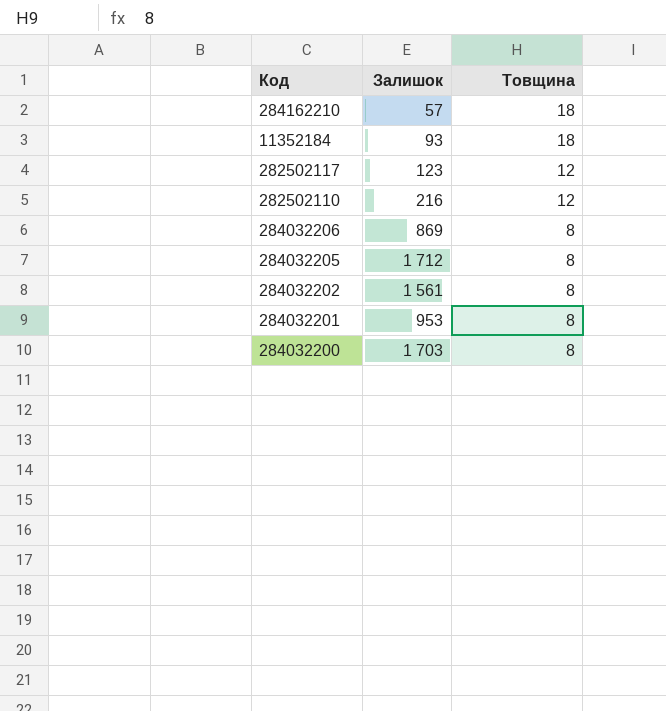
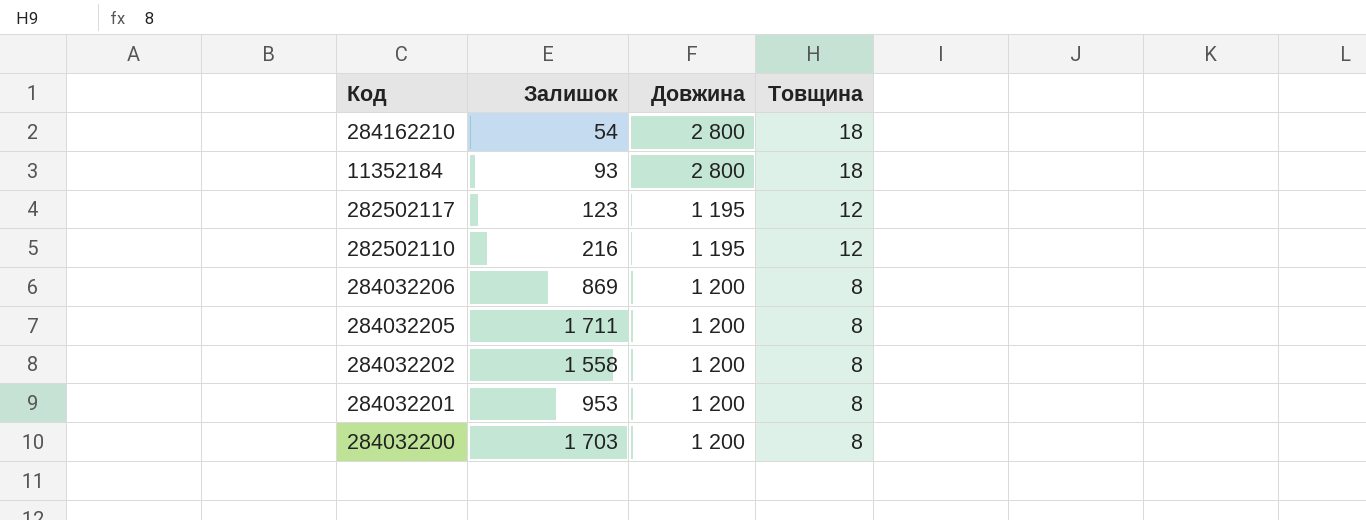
column Довжина | position: none -> 3
284162210 | Залишок: 57 -> 54
284032205 | Залишок: 1 712 -> 1 711
284032202 | Залишок: 1 561 -> 1 558

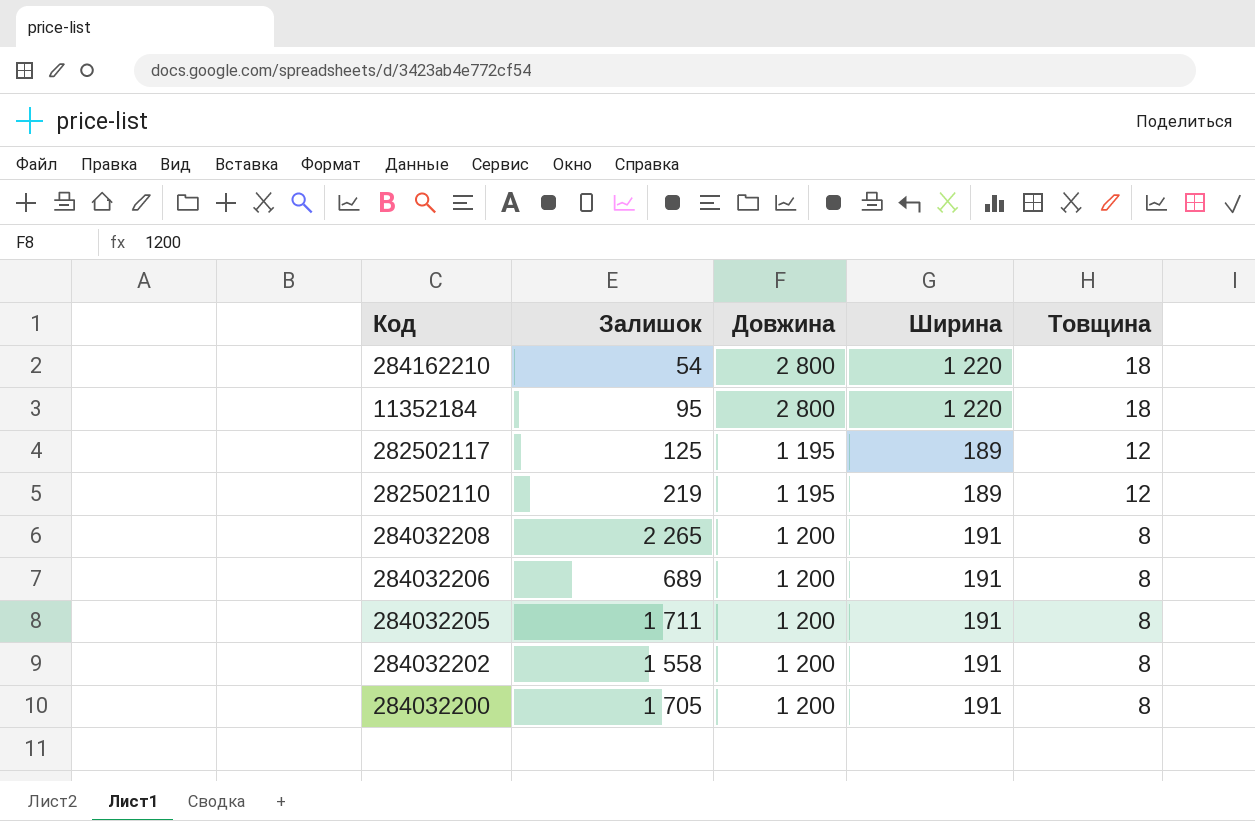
column Ширина | position: none -> 4
row 284032201: 953 | 1 200 | 8 -> none
11352184 | Залишок: 93 -> 95
282502117 | Залишок: 123 -> 125
282502110 | Залишок: 216 -> 219
row 284032208: none -> 2 265 | 1 200 | 191 | 8
284032206 | Залишок: 869 -> 689
284032200 | Залишок: 1 703 -> 1 705

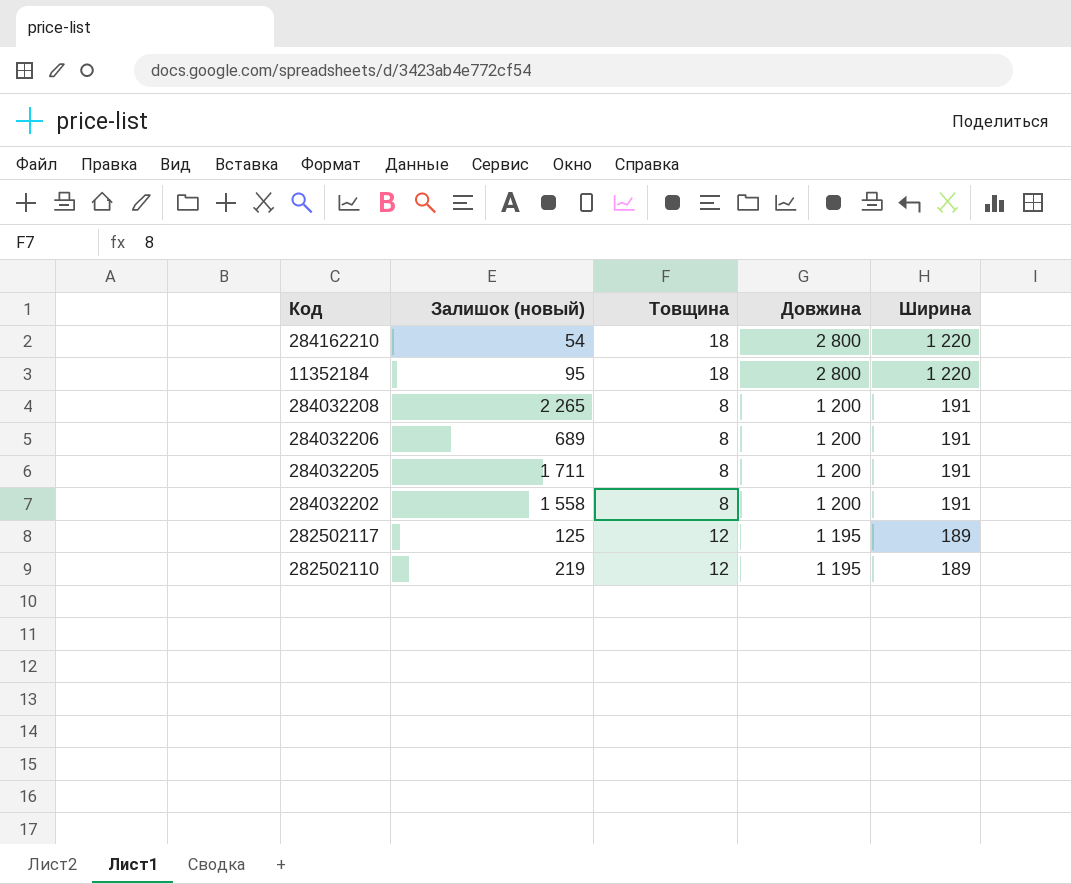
row order: Товщина descending -> Довжина descending
column name: Залишок -> Залишок (новый)
column Товщина | position: 5 -> 3
row 284032200: 1 705 | 1 200 | 191 | 8 -> none

